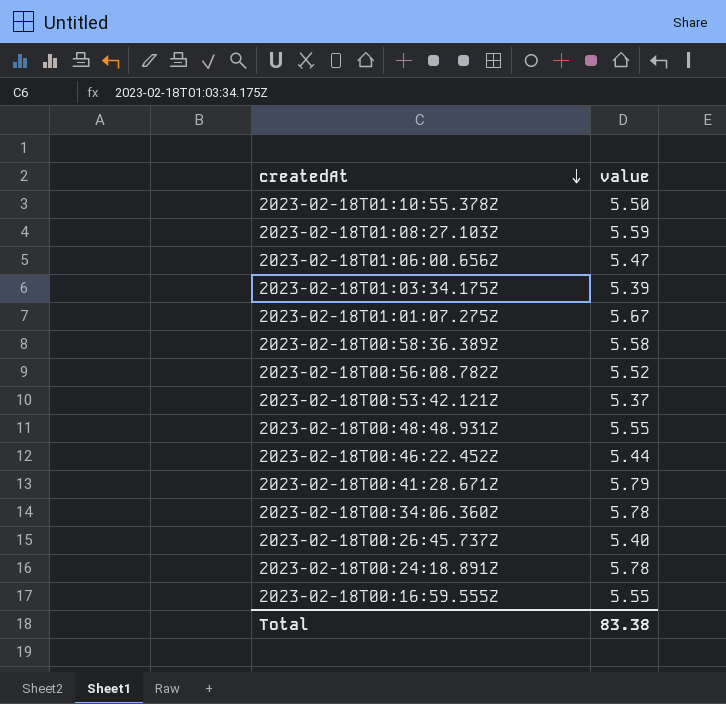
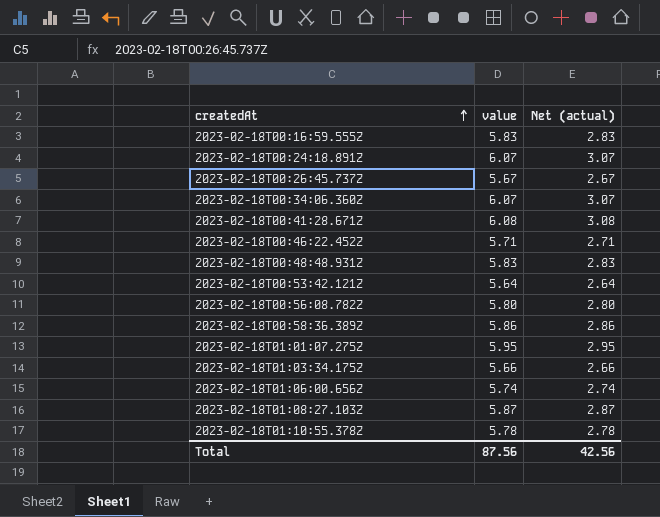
row order: createdAt descending -> createdAt ascending
column Net (actual) | formula: none -> [value] - 3
2023-02-18T00:16:59.555Z | value: 5.55 -> 5.83
2023-02-18T00:24:18.891Z | value: 5.78 -> 6.07
2023-02-18T00:26:45.737Z | value: 5.40 -> 5.67
2023-02-18T00:34:06.360Z | value: 5.78 -> 6.07
2023-02-18T00:41:28.671Z | value: 5.79 -> 6.08
2023-02-18T00:46:22.452Z | value: 5.44 -> 5.71
2023-02-18T00:48:48.931Z | value: 5.55 -> 5.83
2023-02-18T00:53:42.121Z | value: 5.37 -> 5.64
2023-02-18T00:56:08.782Z | value: 5.52 -> 5.80
2023-02-18T00:58:36.389Z | value: 5.58 -> 5.86
2023-02-18T01:01:07.275Z | value: 5.67 -> 5.95
2023-02-18T01:03:34.175Z | value: 5.39 -> 5.66
2023-02-18T01:06:00.656Z | value: 5.47 -> 5.74
2023-02-18T01:08:27.103Z | value: 5.59 -> 5.87
2023-02-18T01:10:55.378Z | value: 5.50 -> 5.78
Total | value: 83.38 -> 87.56

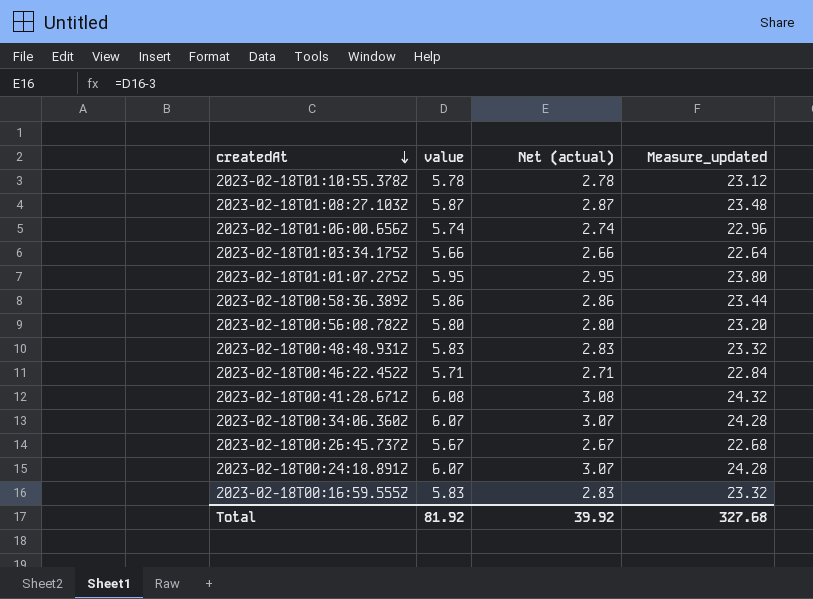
row order: createdAt ascending -> createdAt descending
column Measure_updated | formula: none -> [value] * 4
row 2023-02-18T00:53:42.121Z: 5.64 | 2.64 -> none
Total | value: 87.56 -> 81.92
Total | Net (actual): 42.56 -> 39.92

